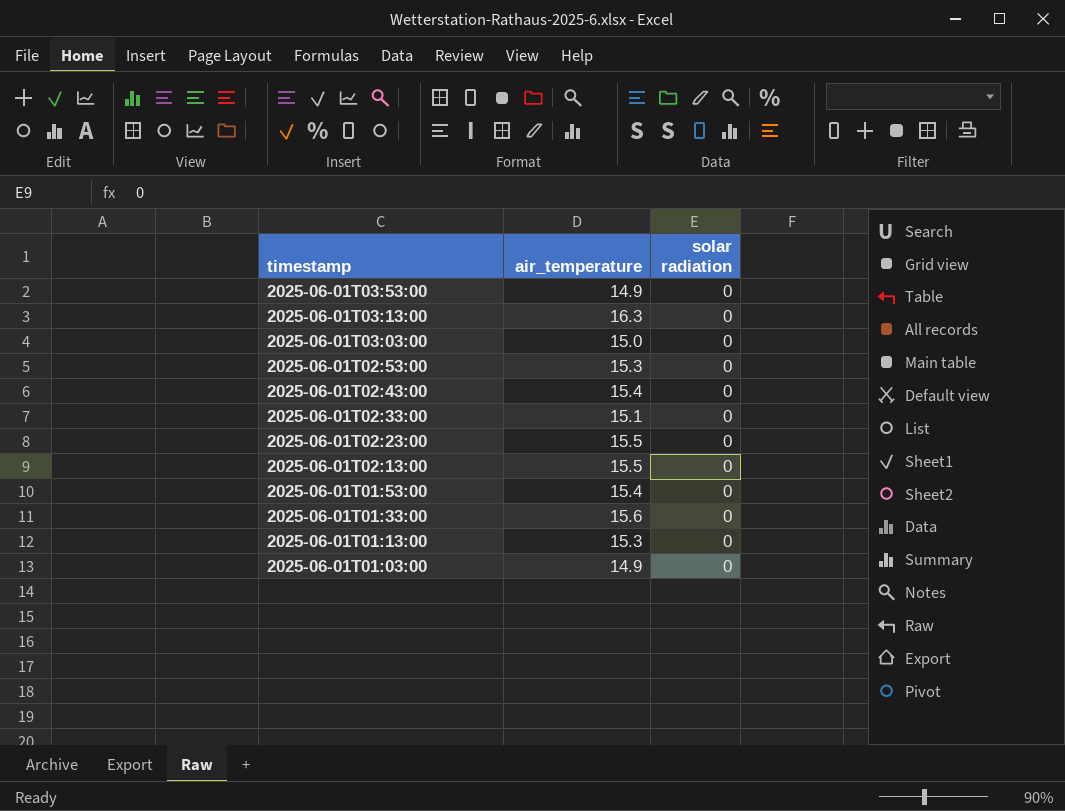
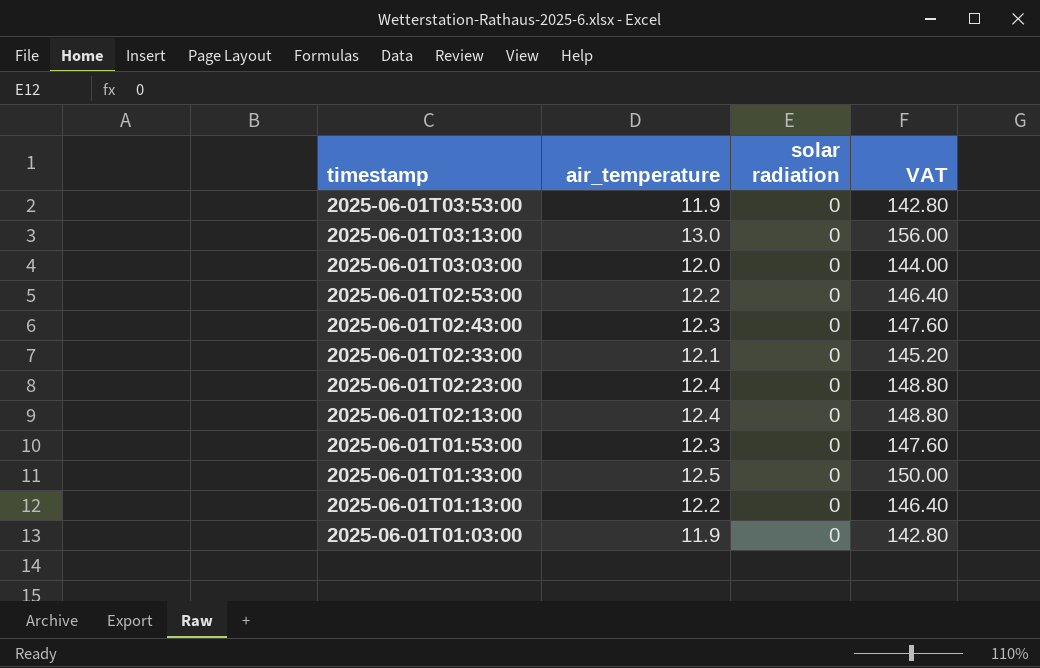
column VAT | formula: none -> [air_temperature] * 12
2025-06-01T03:53:00 | air_temperature: 14.9 -> 11.9
2025-06-01T03:13:00 | air_temperature: 16.3 -> 13.0
2025-06-01T03:03:00 | air_temperature: 15.0 -> 12.0
2025-06-01T02:53:00 | air_temperature: 15.3 -> 12.2
2025-06-01T02:43:00 | air_temperature: 15.4 -> 12.3
2025-06-01T02:33:00 | air_temperature: 15.1 -> 12.1
2025-06-01T02:23:00 | air_temperature: 15.5 -> 12.4
2025-06-01T02:13:00 | air_temperature: 15.5 -> 12.4
2025-06-01T01:53:00 | air_temperature: 15.4 -> 12.3
2025-06-01T01:33:00 | air_temperature: 15.6 -> 12.5
2025-06-01T01:13:00 | air_temperature: 15.3 -> 12.2
2025-06-01T01:03:00 | air_temperature: 14.9 -> 11.9

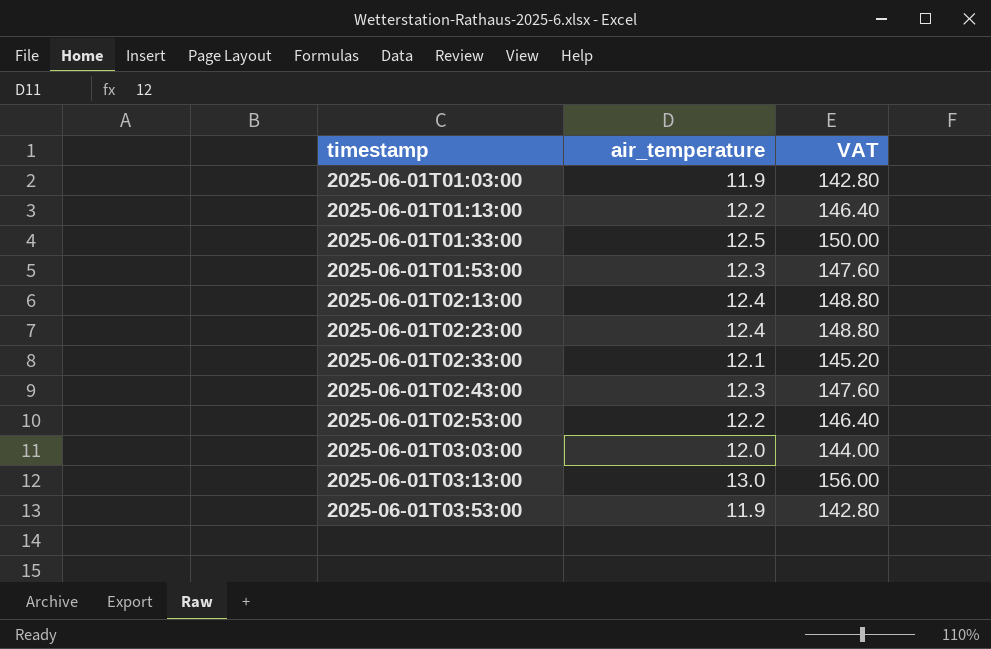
row order: timestamp descending -> timestamp ascending
column solar radiation | position: 3 -> none

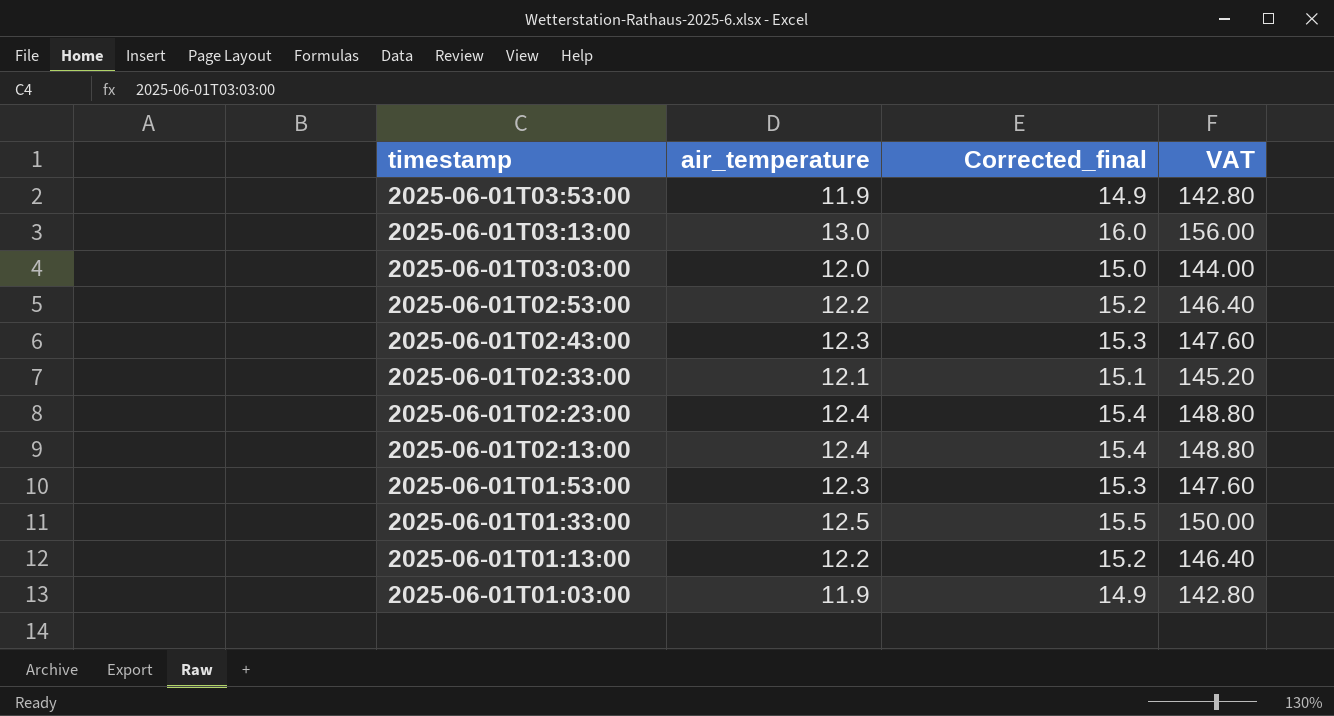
row order: timestamp ascending -> timestamp descending
column Corrected_final | formula: none -> [air_temperature] + 3

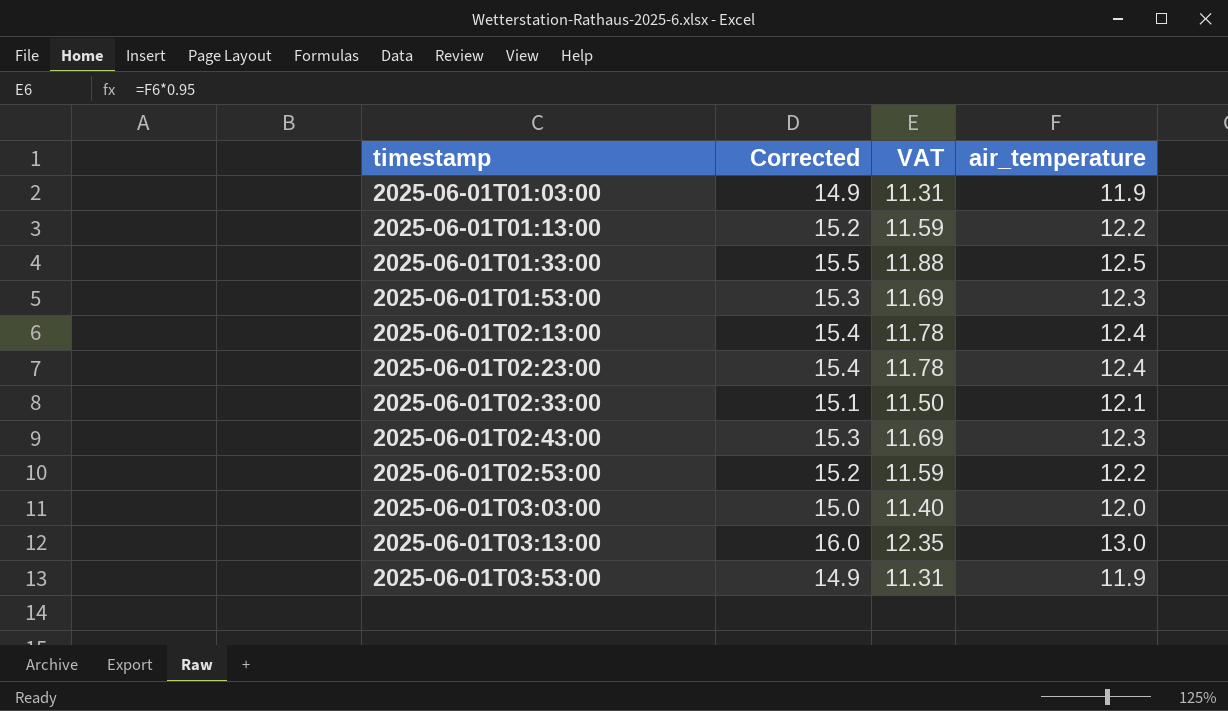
row order: timestamp descending -> timestamp ascending
column name: Corrected_final -> Corrected
column VAT | formula: [air_temperature] * 12 -> [air_temperature] * 0.95
column air_temperature | position: 2 -> 4

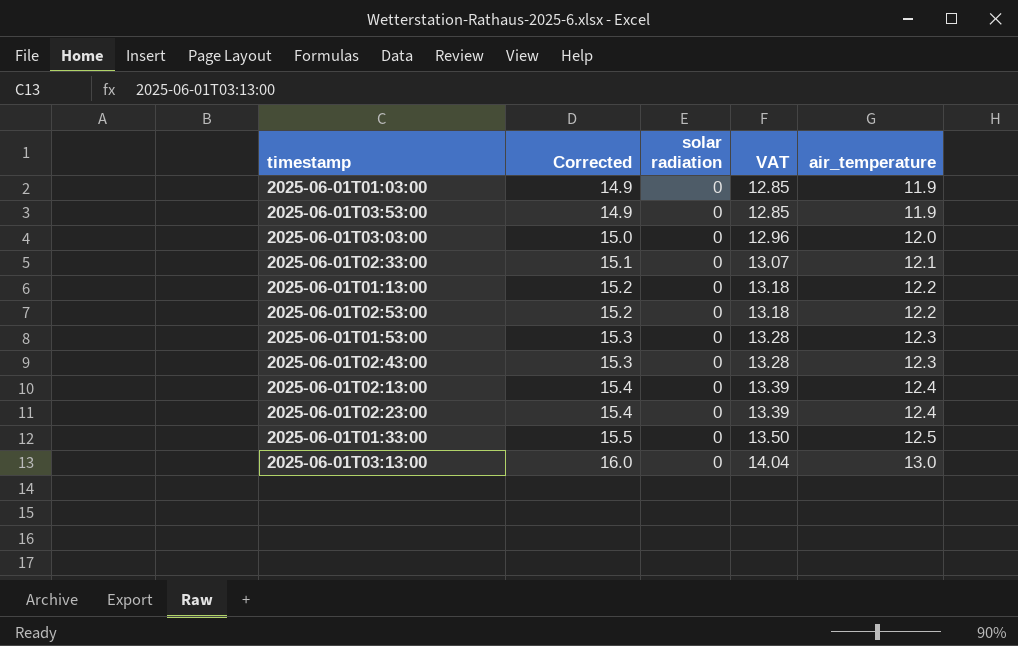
row order: timestamp ascending -> Corrected ascending
column solar radiation | position: none -> 3
column VAT | formula: [air_temperature] * 0.95 -> [air_temperature] * 1.08

